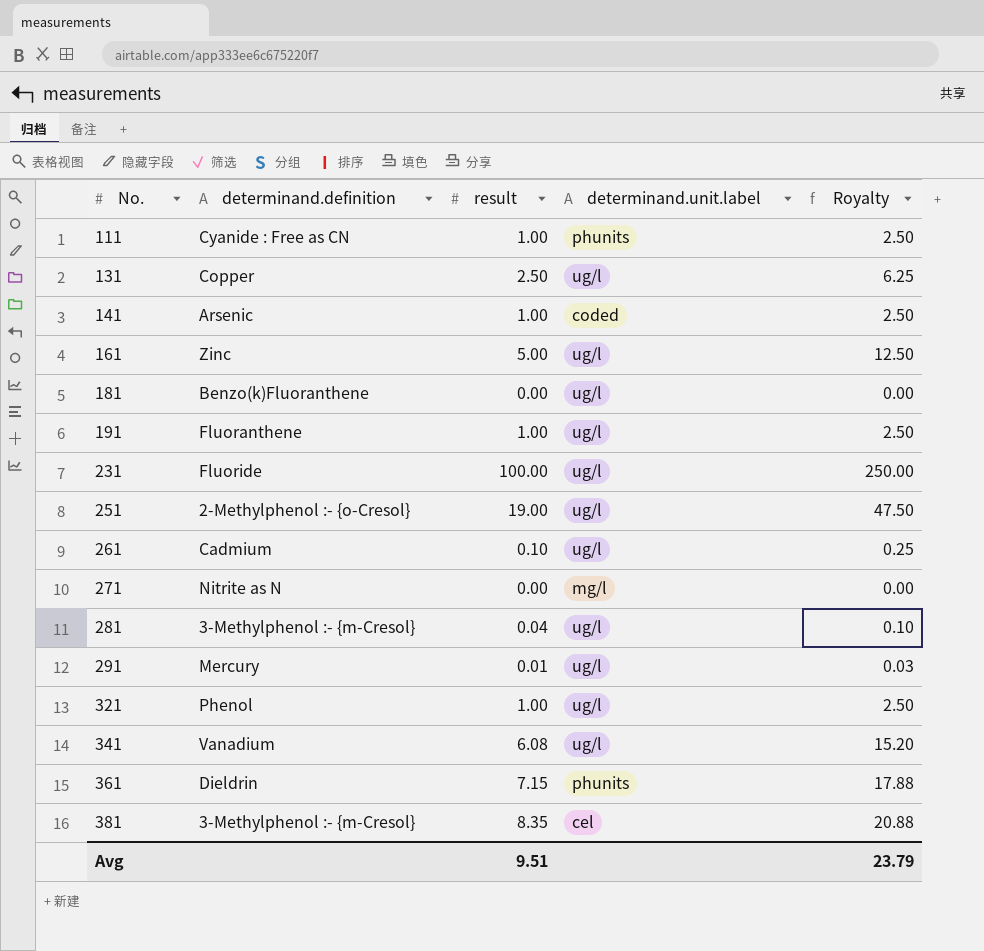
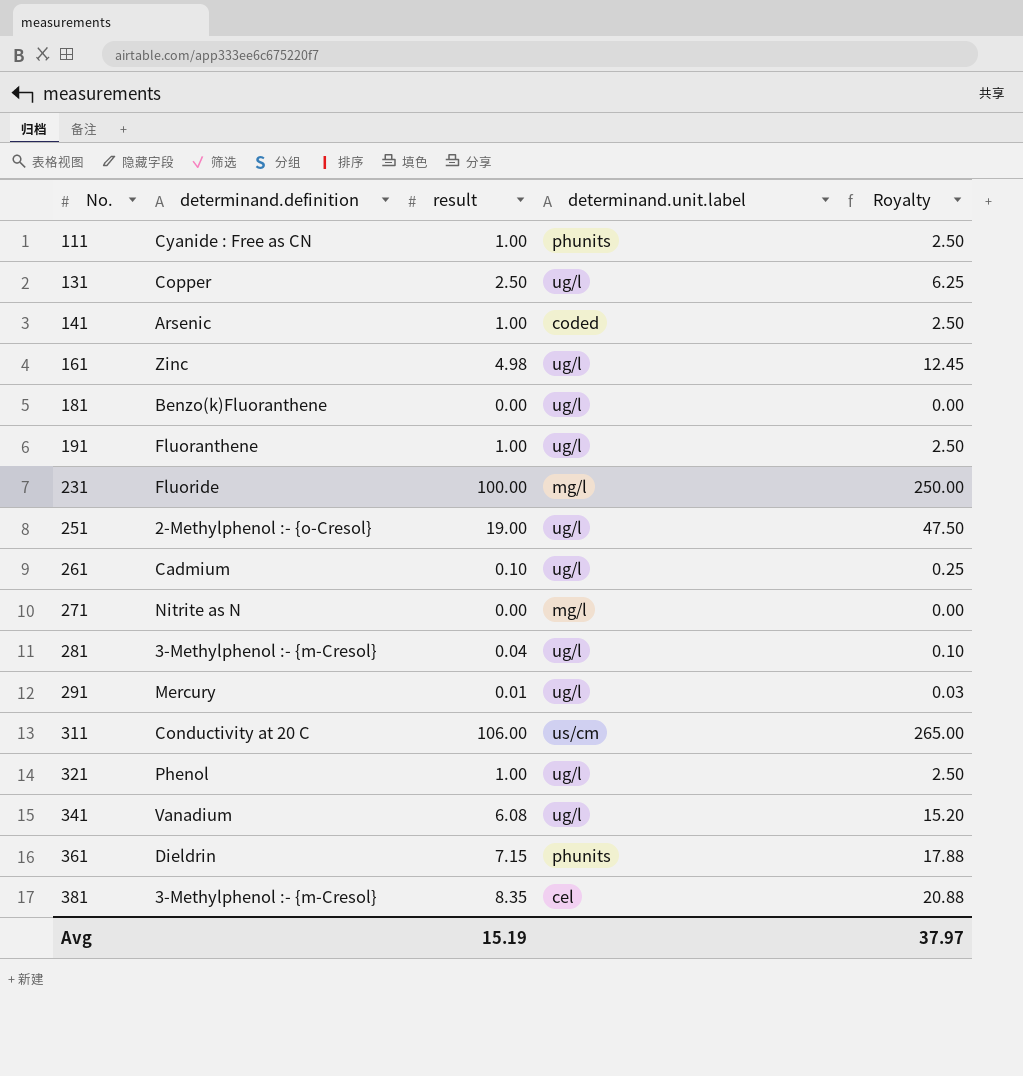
161 | result: 5.00 -> 4.98
161 | Royalty: 12.50 -> 12.45
231 | determinand.unit.label: ug/l -> mg/l
row 311: none -> Conductivity at 20 C | 106.00 | us/cm | 265.00
Avg | result: 9.51 -> 15.19
Avg | Royalty: 23.79 -> 37.97

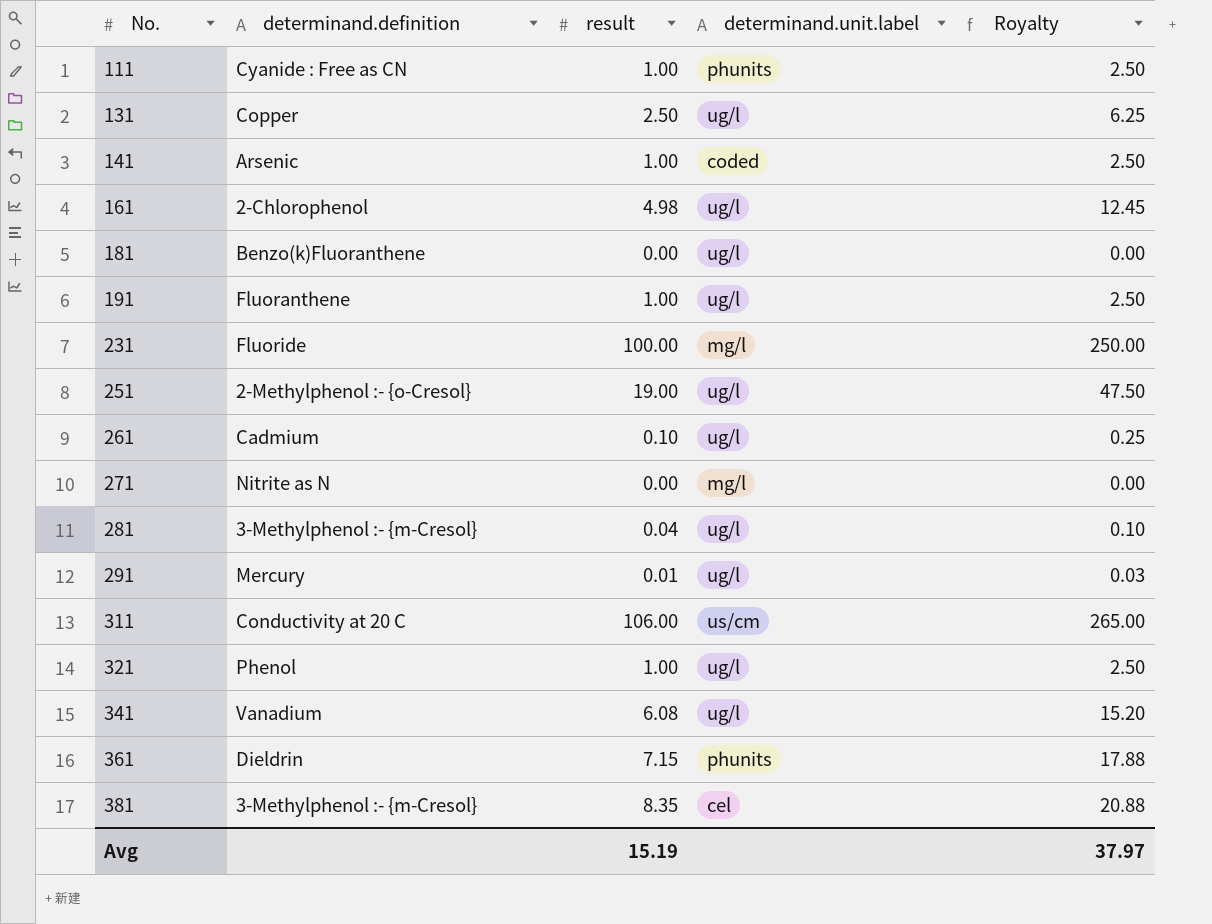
161 | determinand.definition: Zinc -> 2-Chlorophenol

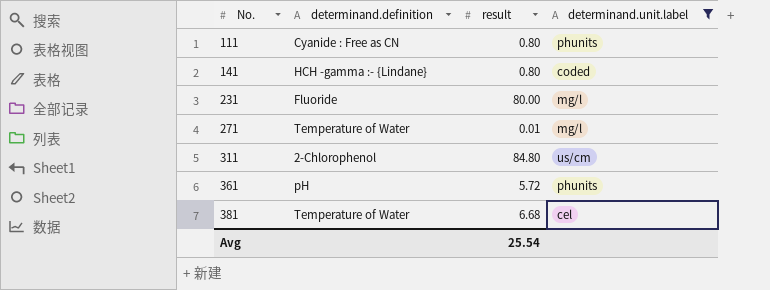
filter: none -> determinand.unit.label != ug/l
column Royalty | formula: [result] * 2.5 -> none
111 | result: 1.00 -> 0.80
141 | determinand.definition: Arsenic -> HCH -gamma :- {Lindane}
141 | result: 1.00 -> 0.80
231 | result: 100.00 -> 80.00
271 | determinand.definition: Nitrite as N -> Temperature of Water
271 | result: 0.00 -> 0.01
311 | determinand.definition: Conductivity at 20 C -> 2-Chlorophenol
311 | result: 106.00 -> 84.80
361 | determinand.definition: Dieldrin -> pH
361 | result: 7.15 -> 5.72
381 | determinand.definition: 3-Methylphenol :- {m-Cresol} -> Temperature of Water
381 | result: 8.35 -> 6.68
Avg | result: 15.19 -> 25.54

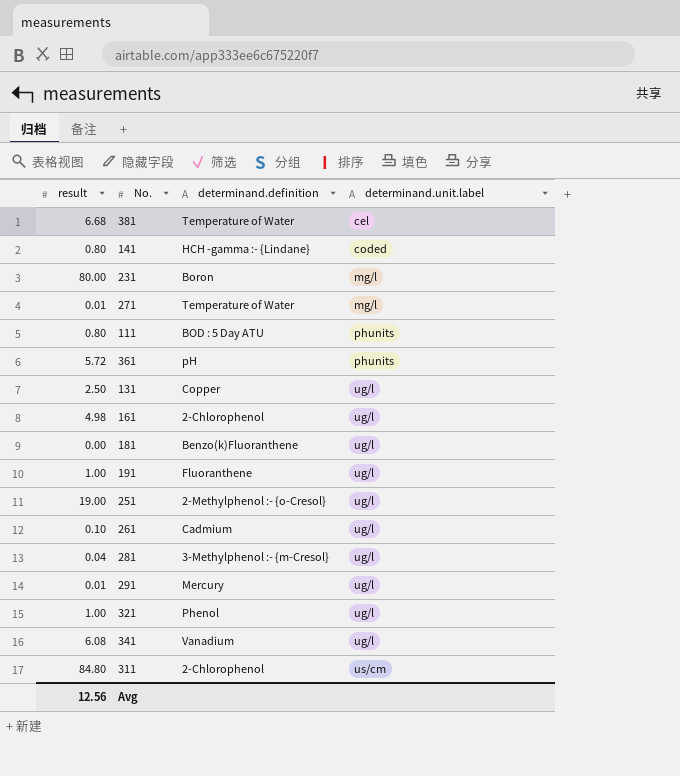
filter: determinand.unit.label != ug/l -> none
row order: No. ascending -> determinand.unit.label ascending
column result | position: 3 -> 1
231 | determinand.definition: Fluoride -> Boron
111 | determinand.definition: Cyanide : Free as CN -> BOD : 5 Day ATU
Avg | result: 25.54 -> 12.56

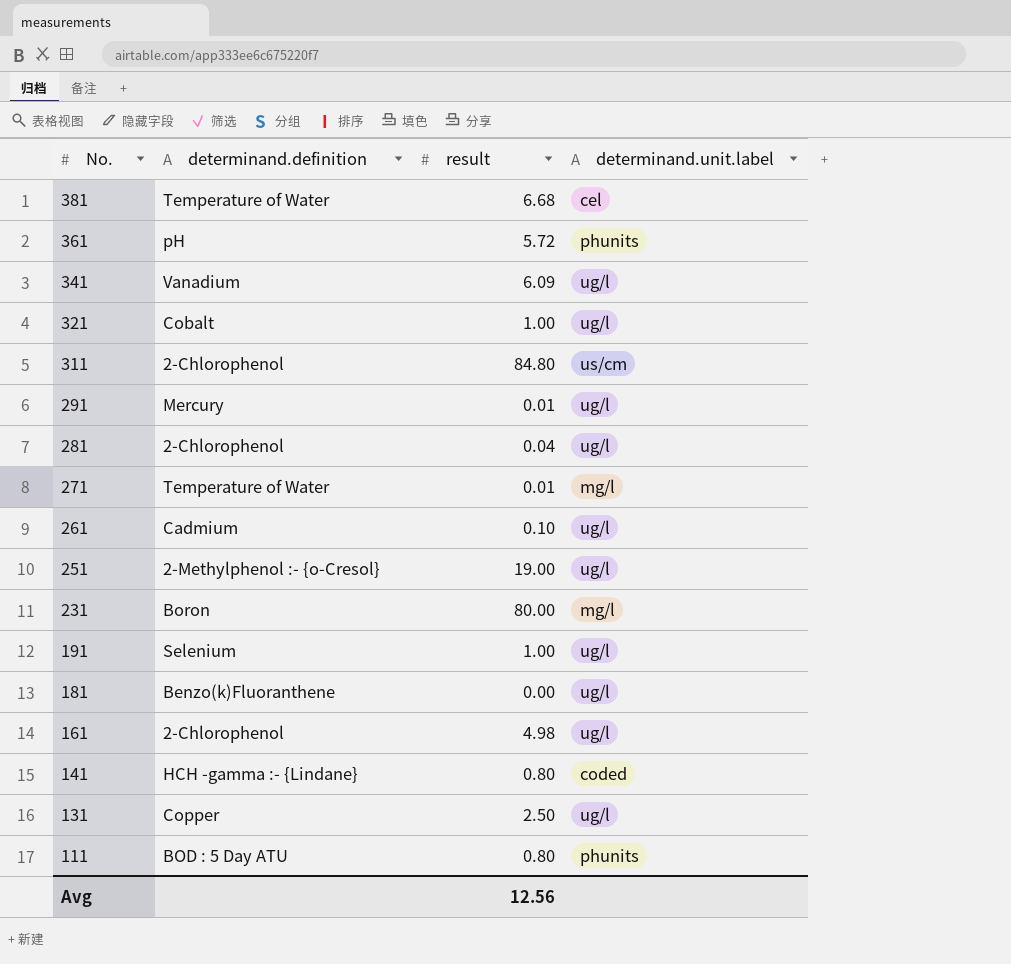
row order: determinand.unit.label ascending -> No. descending
column result | position: 1 -> 3
341 | result: 6.08 -> 6.09
321 | determinand.definition: Phenol -> Cobalt
281 | determinand.definition: 3-Methylphenol :- {m-Cresol} -> 2-Chlorophenol
191 | determinand.definition: Fluoranthene -> Selenium

